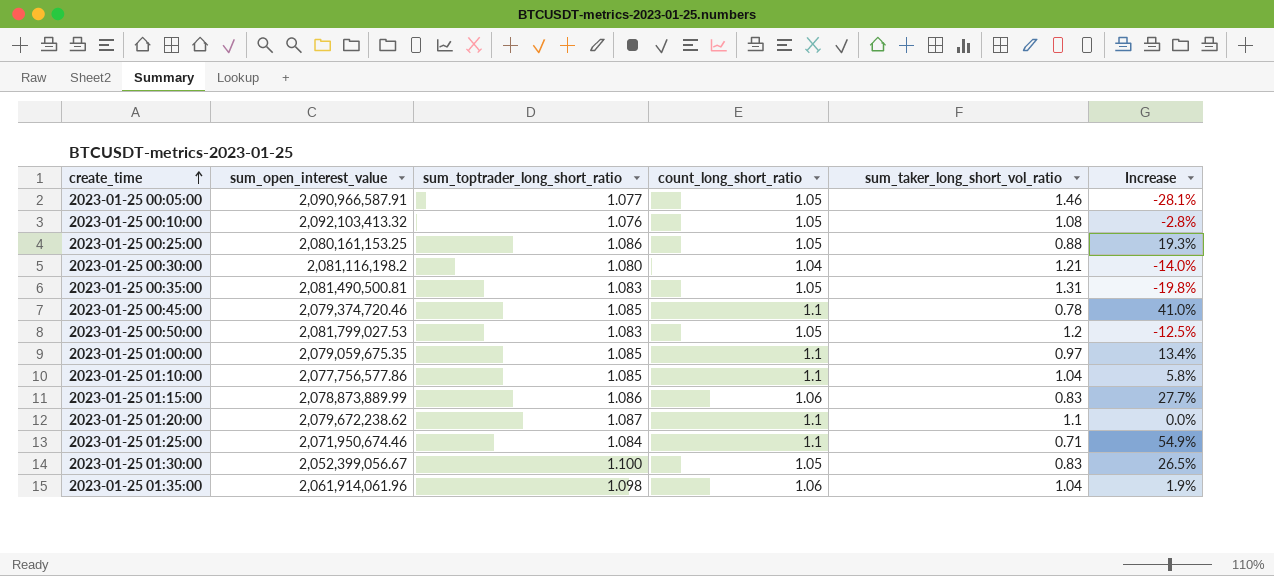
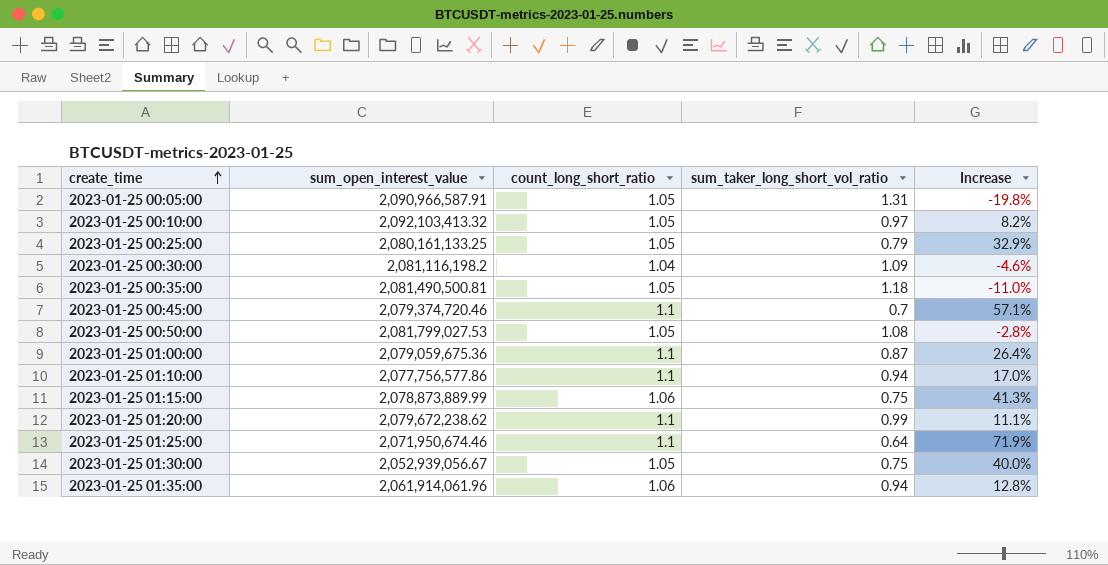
column sum_toptrader_long_short_ratio | position: 3 -> none
2023-01-25 00:05:00 | sum_taker_long_short_vol_ratio: 1.46 -> 1.31
2023-01-25 00:05:00 | Increase: -28.1% -> -19.8%
2023-01-25 00:10:00 | sum_taker_long_short_vol_ratio: 1.08 -> 0.97
2023-01-25 00:10:00 | Increase: -2.8% -> 8.2%
2023-01-25 00:25:00 | sum_open_interest_value: 2,080,161,153.25 -> 2,080,161,133.25
2023-01-25 00:25:00 | sum_taker_long_short_vol_ratio: 0.88 -> 0.79
2023-01-25 00:25:00 | Increase: 19.3% -> 32.9%
2023-01-25 00:30:00 | sum_taker_long_short_vol_ratio: 1.21 -> 1.09
2023-01-25 00:30:00 | Increase: -14.0% -> -4.6%
2023-01-25 00:35:00 | sum_taker_long_short_vol_ratio: 1.31 -> 1.18
2023-01-25 00:35:00 | Increase: -19.8% -> -11.0%
2023-01-25 00:45:00 | sum_taker_long_short_vol_ratio: 0.78 -> 0.7
2023-01-25 00:45:00 | Increase: 41.0% -> 57.1%
2023-01-25 00:50:00 | sum_taker_long_short_vol_ratio: 1.2 -> 1.08
2023-01-25 00:50:00 | Increase: -12.5% -> -2.8%
2023-01-25 01:00:00 | sum_open_interest_value: 2,079,059,675.35 -> 2,079,059,675.36
2023-01-25 01:00:00 | sum_taker_long_short_vol_ratio: 0.97 -> 0.87
2023-01-25 01:00:00 | Increase: 13.4% -> 26.4%
2023-01-25 01:10:00 | sum_taker_long_short_vol_ratio: 1.04 -> 0.94
2023-01-25 01:10:00 | Increase: 5.8% -> 17.0%
2023-01-25 01:15:00 | sum_taker_long_short_vol_ratio: 0.83 -> 0.75
2023-01-25 01:15:00 | Increase: 27.7% -> 41.3%
2023-01-25 01:20:00 | sum_taker_long_short_vol_ratio: 1.1 -> 0.99
2023-01-25 01:20:00 | Increase: 0.0% -> 11.1%
2023-01-25 01:25:00 | sum_taker_long_short_vol_ratio: 0.71 -> 0.64
2023-01-25 01:25:00 | Increase: 54.9% -> 71.9%
2023-01-25 01:30:00 | sum_open_interest_value: 2,052,399,056.67 -> 2,052,939,056.67
2023-01-25 01:30:00 | sum_taker_long_short_vol_ratio: 0.83 -> 0.75
2023-01-25 01:30:00 | Increase: 26.5% -> 40.0%
2023-01-25 01:35:00 | sum_taker_long_short_vol_ratio: 1.04 -> 0.94
2023-01-25 01:35:00 | Increase: 1.9% -> 12.8%

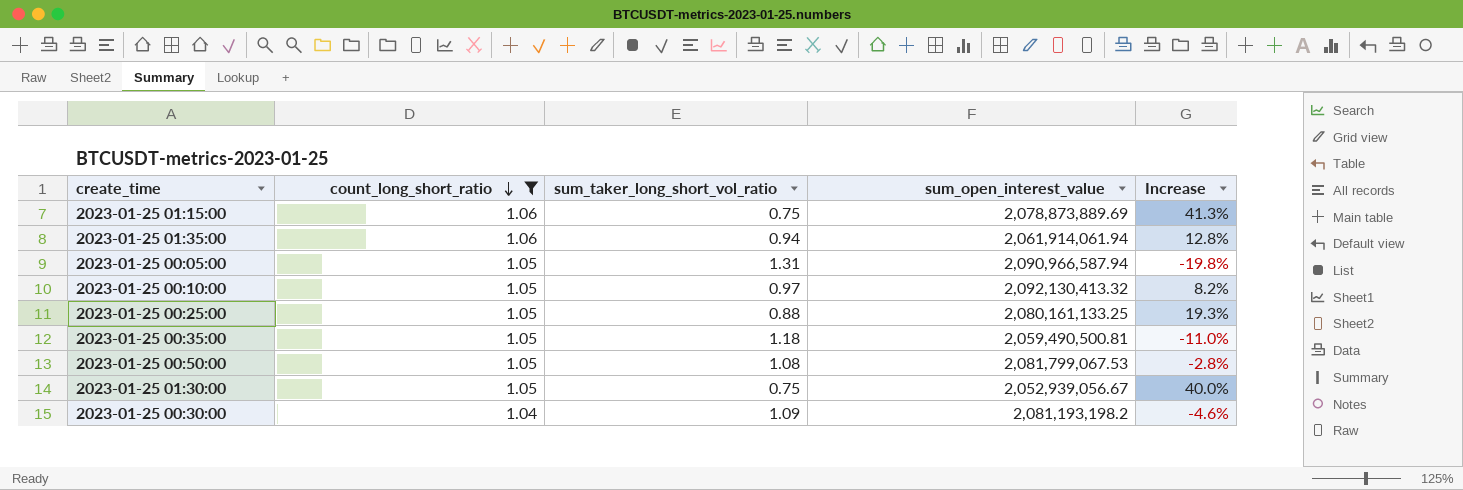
filter: none -> count_long_short_ratio != 1.1
row order: create_time ascending -> count_long_short_ratio descending
column sum_open_interest_value | position: 2 -> 4
2023-01-25 01:15:00 | sum_open_interest_value: 2,078,873,889.99 -> 2,078,873,889.69
2023-01-25 01:35:00 | sum_open_interest_value: 2,061,914,061.96 -> 2,061,914,061.94
2023-01-25 00:05:00 | sum_open_interest_value: 2,090,966,587.91 -> 2,090,966,587.94
2023-01-25 00:10:00 | sum_open_interest_value: 2,092,103,413.32 -> 2,092,130,413.32
2023-01-25 00:25:00 | sum_taker_long_short_vol_ratio: 0.79 -> 0.88
2023-01-25 00:25:00 | Increase: 32.9% -> 19.3%
2023-01-25 00:35:00 | sum_open_interest_value: 2,081,490,500.81 -> 2,059,490,500.81
2023-01-25 00:50:00 | sum_open_interest_value: 2,081,799,027.53 -> 2,081,799,067.53
2023-01-25 00:30:00 | sum_open_interest_value: 2,081,116,198.2 -> 2,081,193,198.2

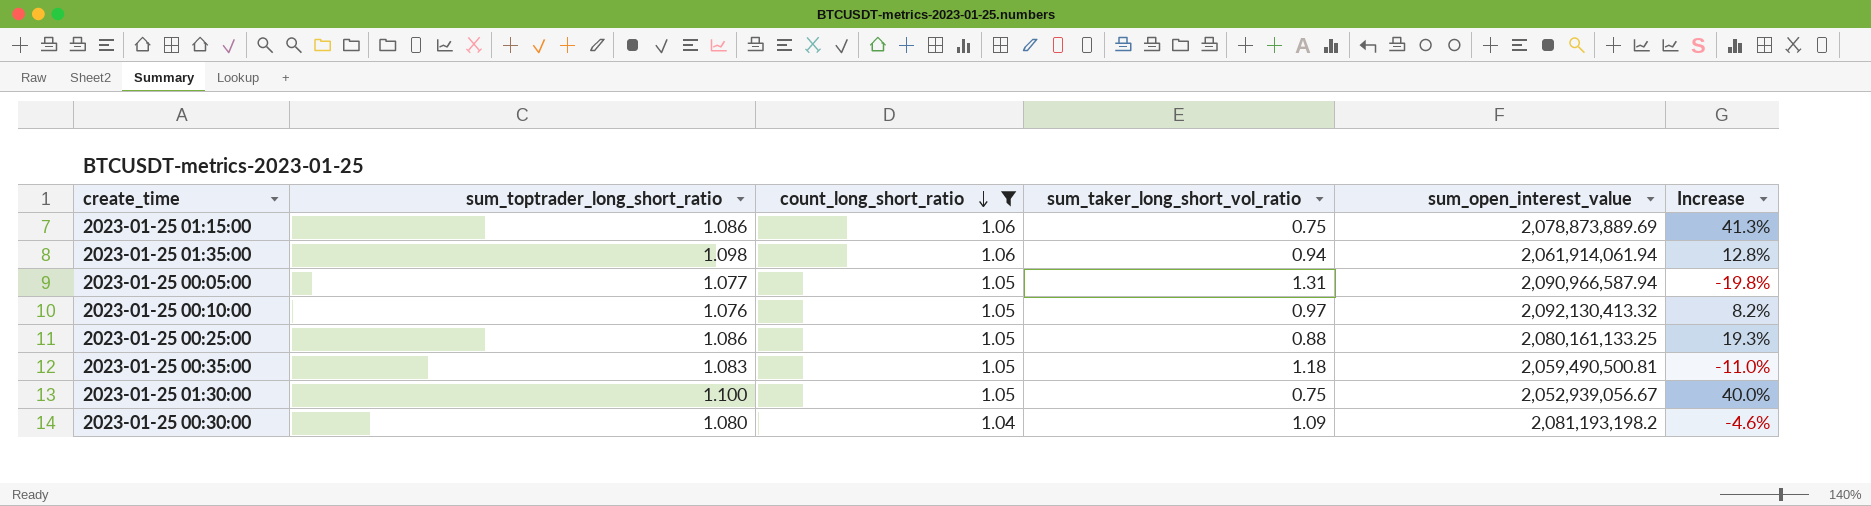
column sum_toptrader_long_short_ratio | position: none -> 2
row 2023-01-25 00:50:00: 1.05 | 1.08 | 2,081,799,067.53 | -2.8% -> none

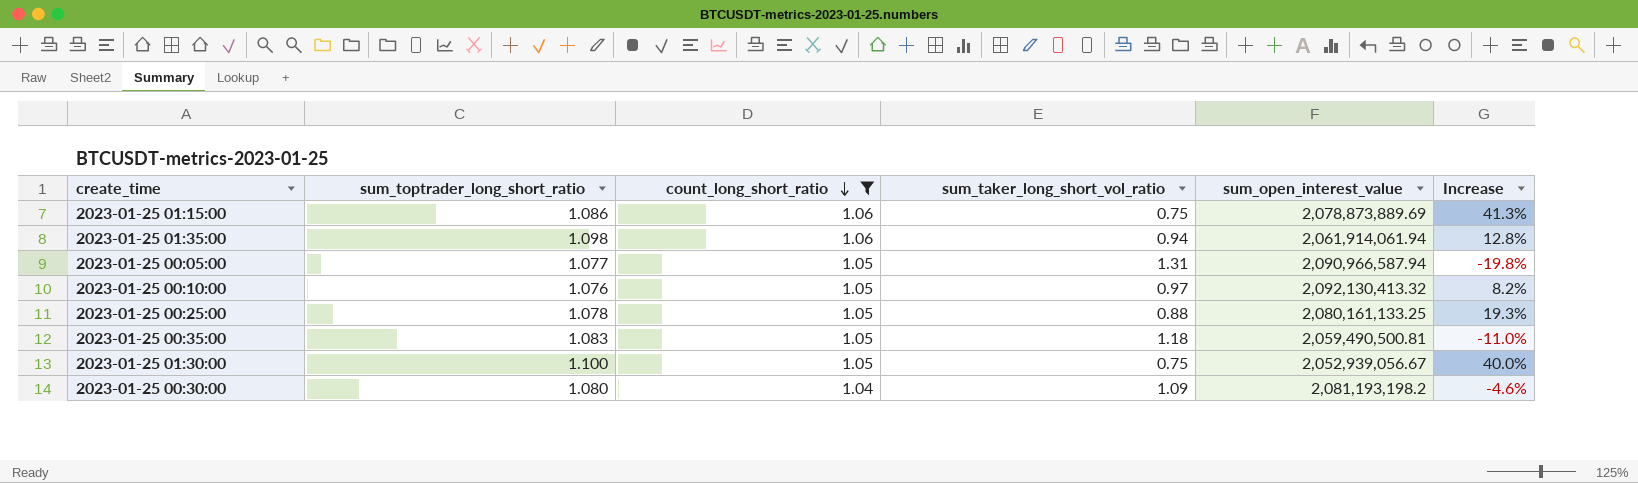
2023-01-25 00:25:00 | sum_toptrader_long_short_ratio: 1.086 -> 1.078

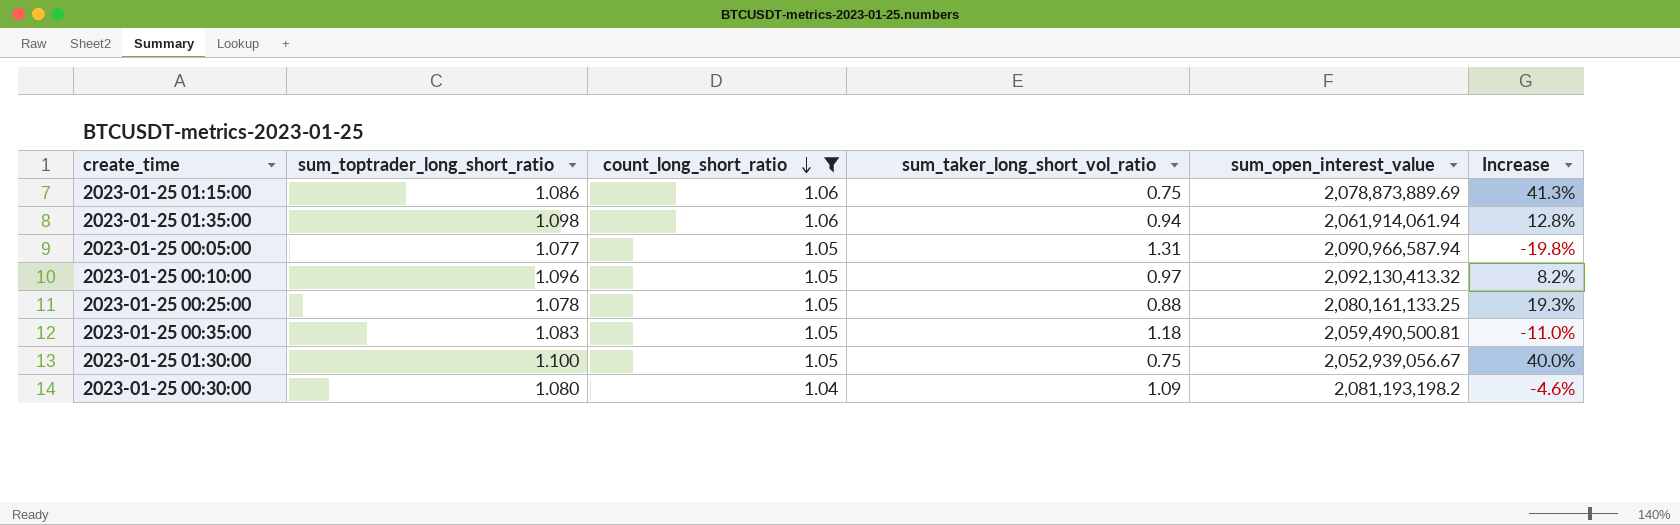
2023-01-25 00:10:00 | sum_toptrader_long_short_ratio: 1.076 -> 1.096

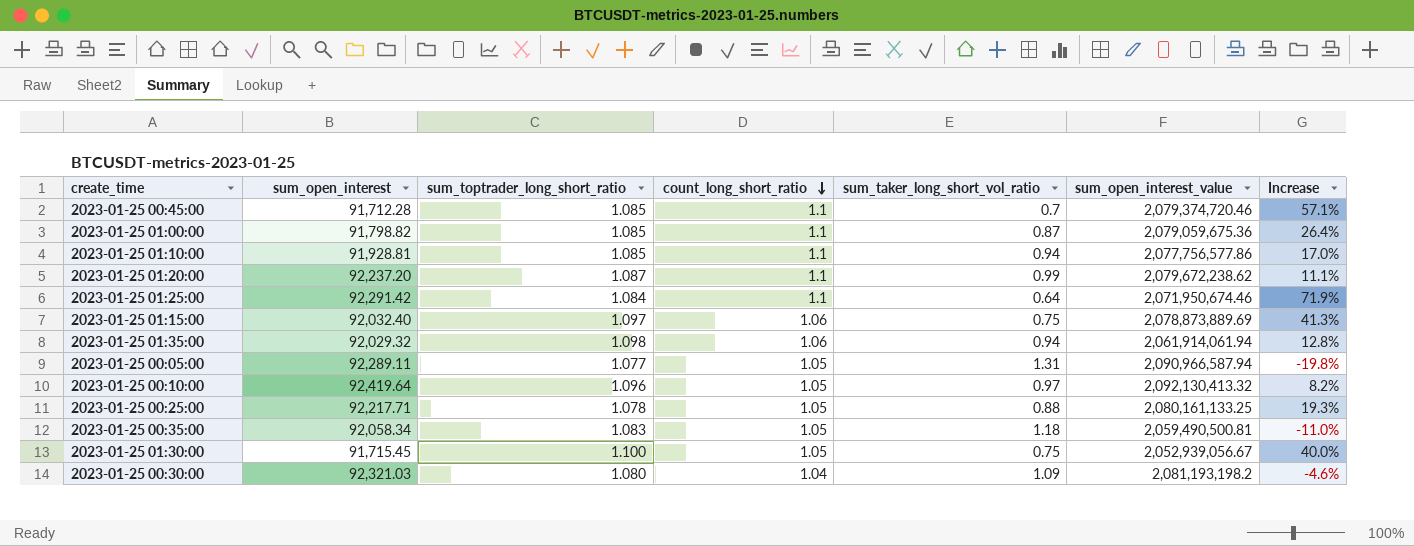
filter: count_long_short_ratio != 1.1 -> none
column sum_open_interest | position: none -> 2
2023-01-25 01:15:00 | sum_toptrader_long_short_ratio: 1.086 -> 1.097

